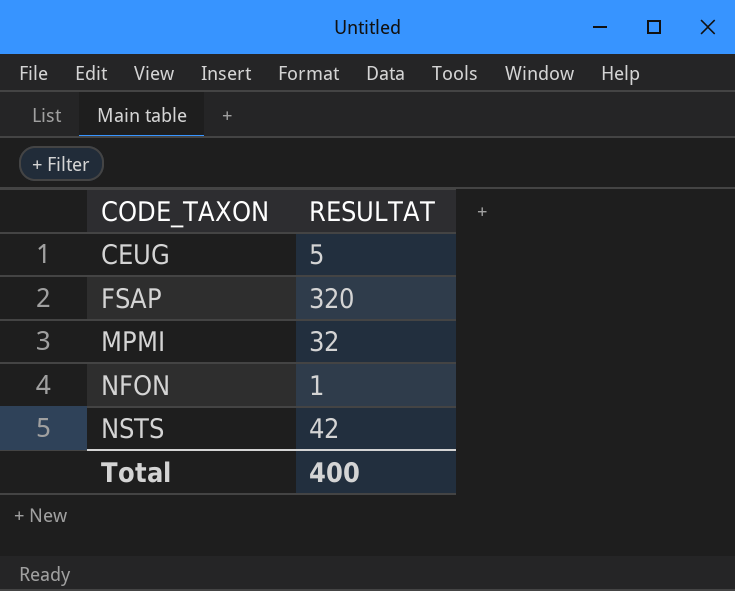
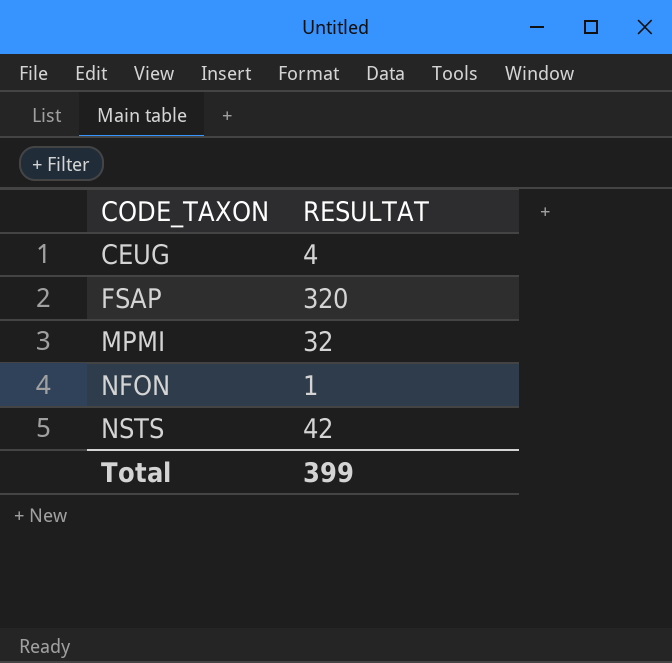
CEUG | RESULTAT: 5 -> 4
Total | RESULTAT: 400 -> 399

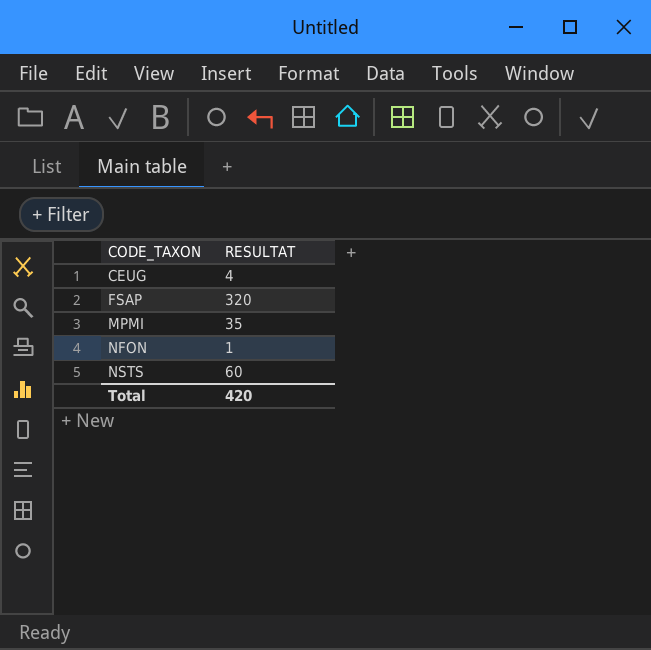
MPMI | RESULTAT: 32 -> 35
NSTS | RESULTAT: 42 -> 60
Total | RESULTAT: 399 -> 420

